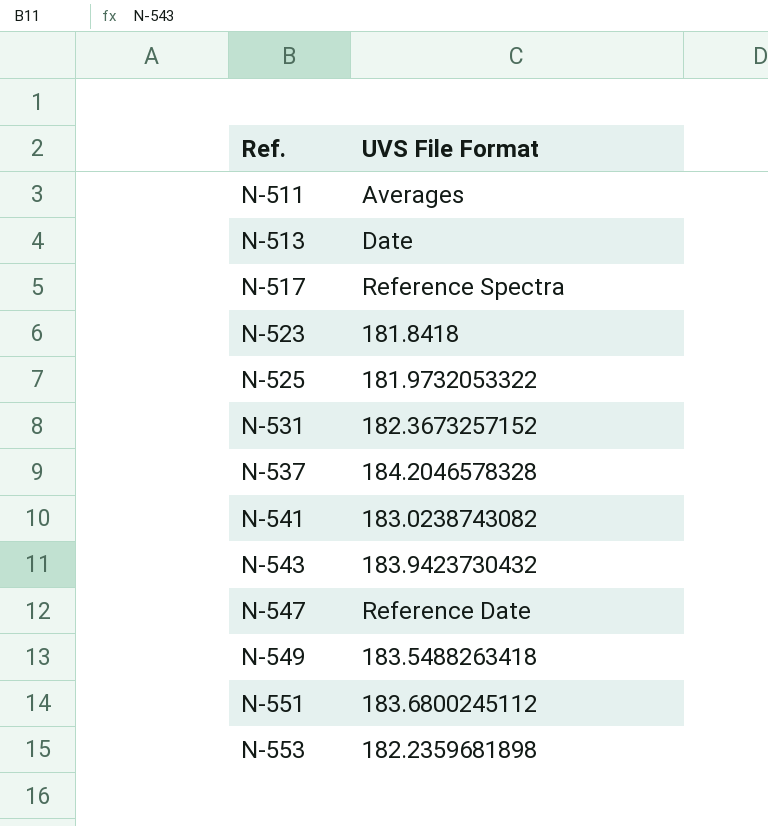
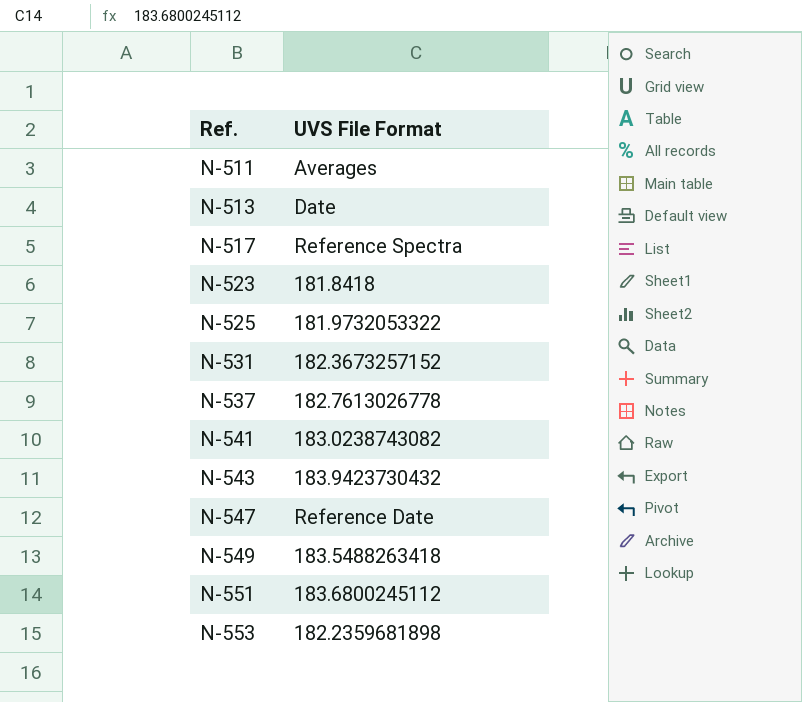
N-537 | UVS File Format: 184.2046578328 -> 182.7613026778

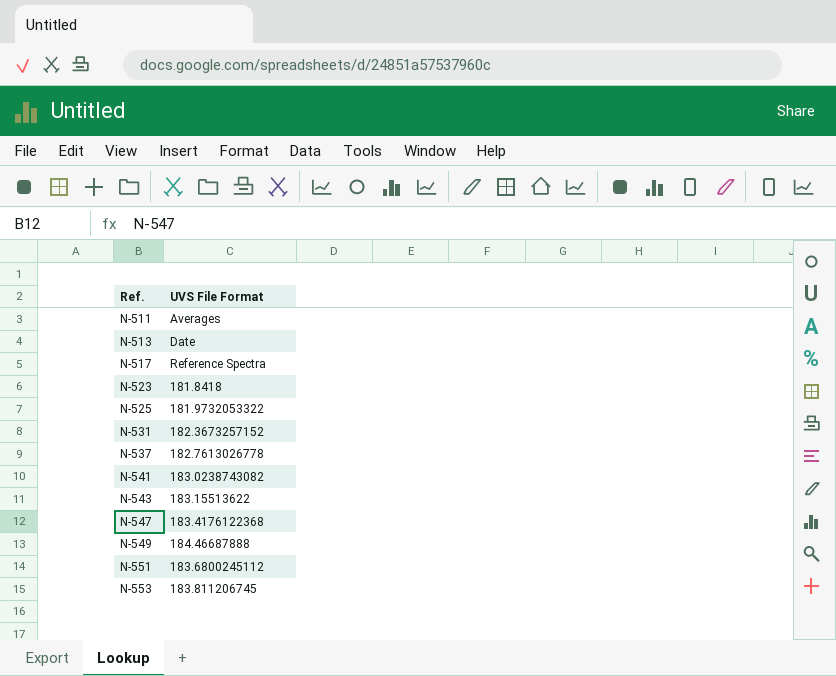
N-543 | UVS File Format: 183.9423730432 -> 183.15513622
N-547 | UVS File Format: Reference Date -> 183.4176122368
N-549 | UVS File Format: 183.5488263418 -> 184.46687888
N-553 | UVS File Format: 182.2359681898 -> 183.811206745

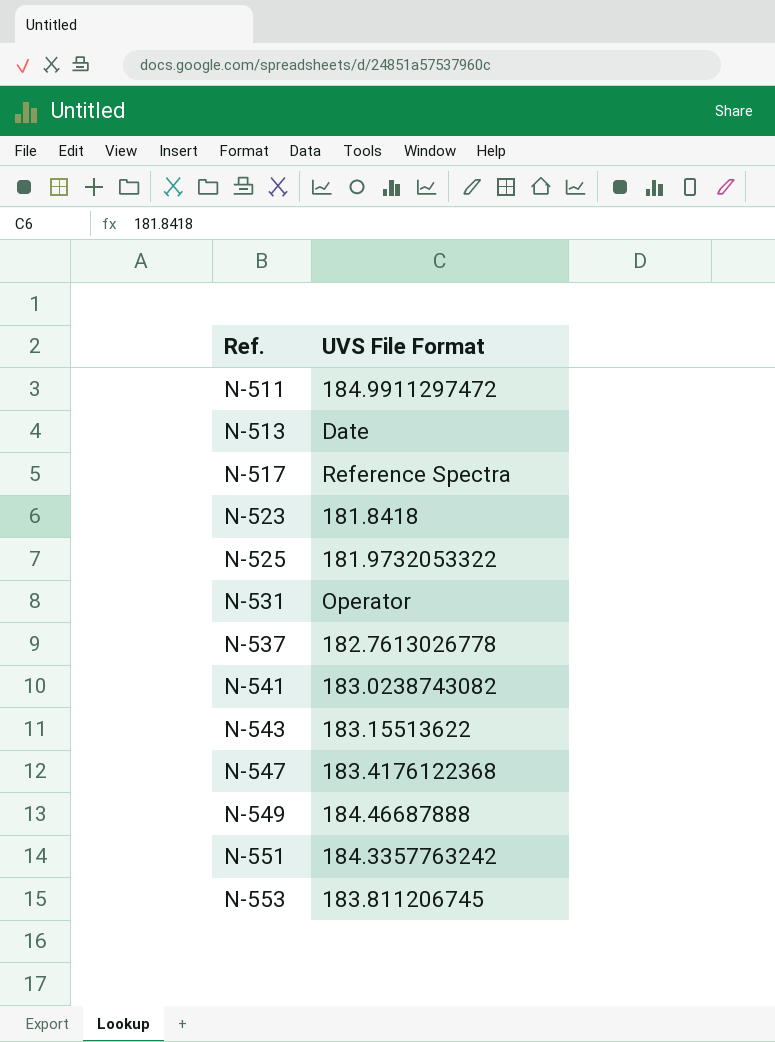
N-511 | UVS File Format: Averages -> 184.9911297472
N-531 | UVS File Format: 182.3673257152 -> Operator
N-551 | UVS File Format: 183.6800245112 -> 184.3357763242

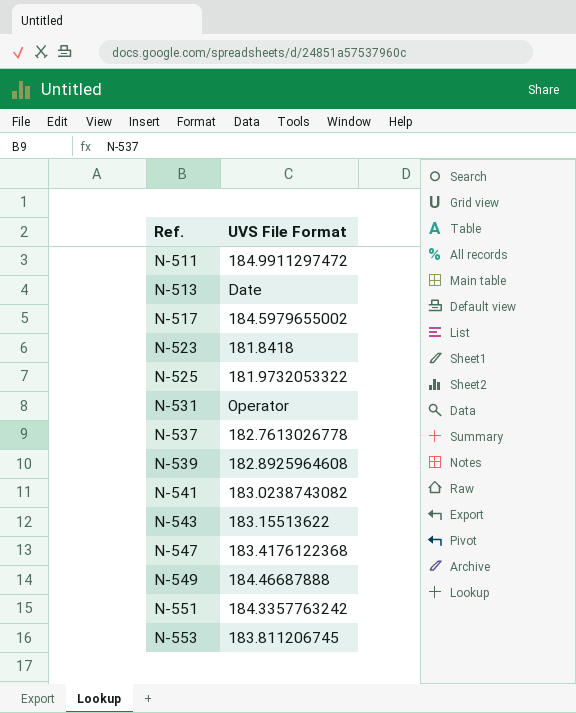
N-517 | UVS File Format: Reference Spectra -> 184.5979655002
row N-539: none -> 182.8925964608

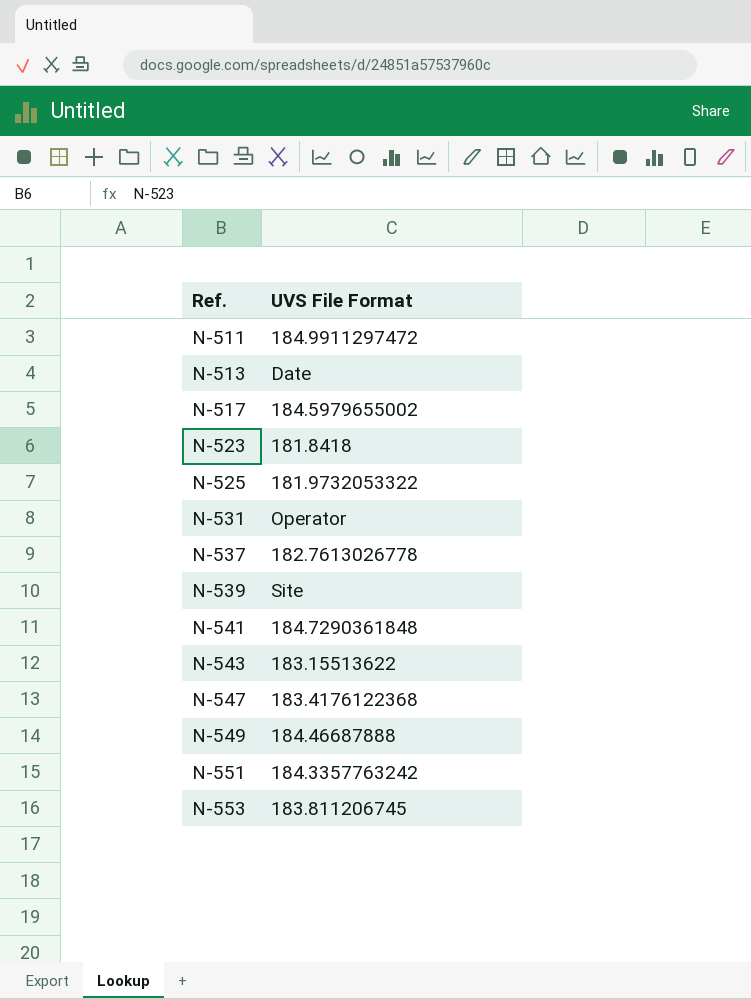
N-539 | UVS File Format: 182.8925964608 -> Site
N-541 | UVS File Format: 183.0238743082 -> 184.7290361848

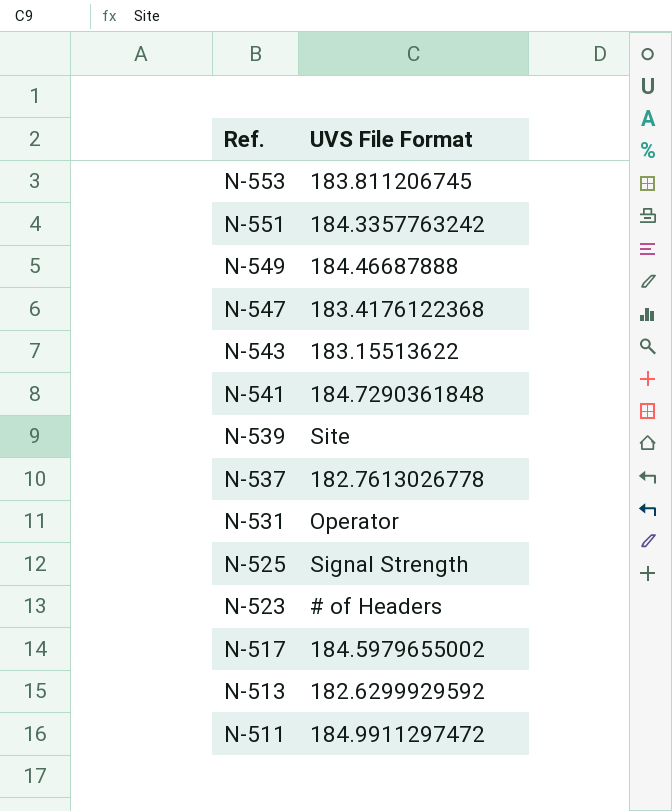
row order: Ref. ascending -> Ref. descending
N-525 | UVS File Format: 181.9732053322 -> Signal Strength
N-523 | UVS File Format: 181.8418 -> # of Headers
N-513 | UVS File Format: Date -> 182.6299929592

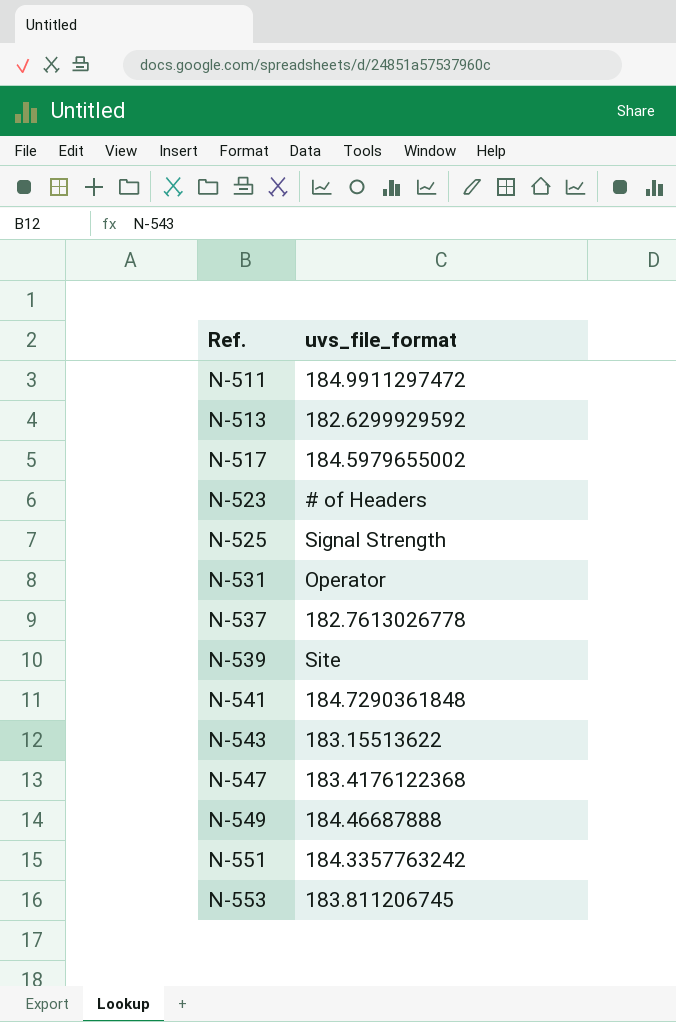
row order: Ref. descending -> Ref. ascending
column name: UVS File Format -> uvs_file_format

